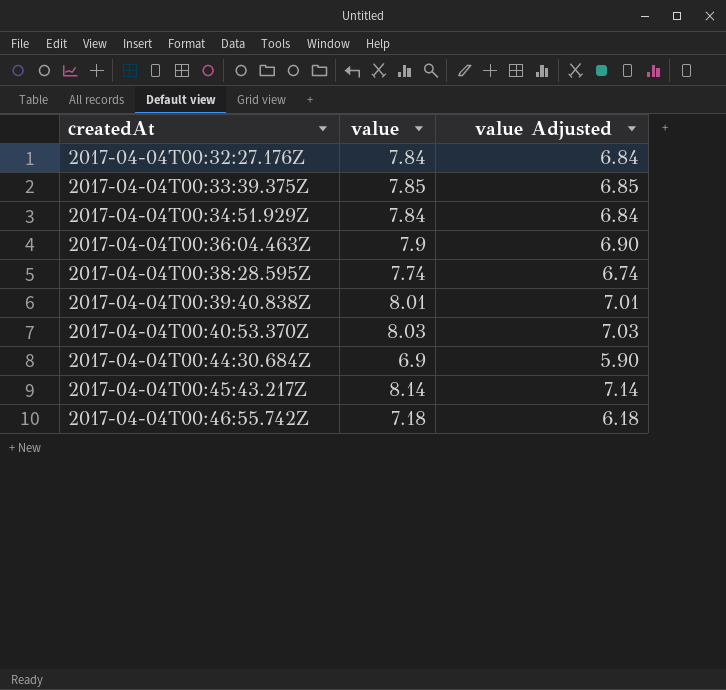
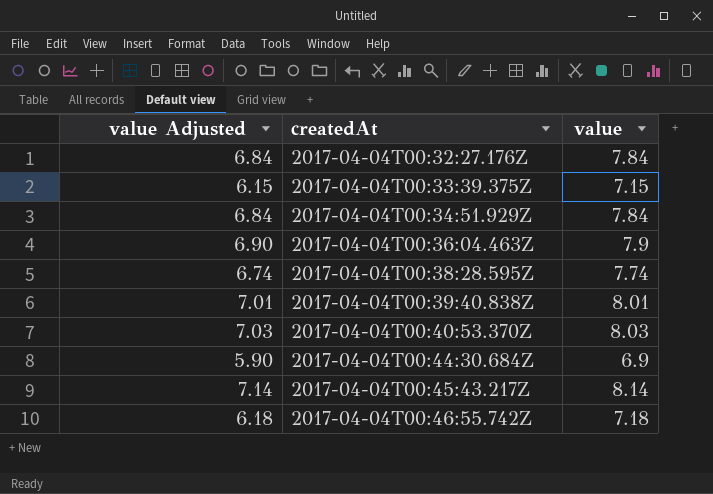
column value Adjusted | position: 3 -> 1
2017-04-04T00:33:39.375Z | value Adjusted: 6.85 -> 6.15
2017-04-04T00:33:39.375Z | value: 7.85 -> 7.15

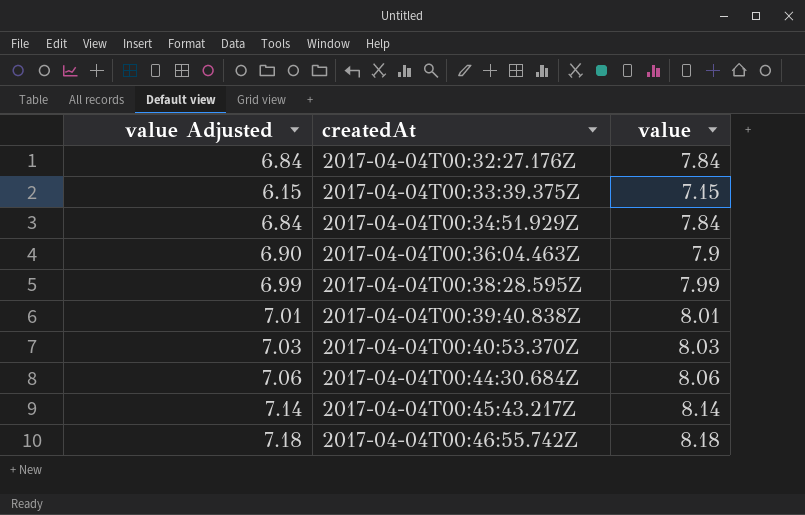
2017-04-04T00:38:28.595Z | value Adjusted: 6.74 -> 6.99
2017-04-04T00:38:28.595Z | value: 7.74 -> 7.99
2017-04-04T00:44:30.684Z | value Adjusted: 5.90 -> 7.06
2017-04-04T00:44:30.684Z | value: 6.9 -> 8.06
2017-04-04T00:46:55.742Z | value Adjusted: 6.18 -> 7.18
2017-04-04T00:46:55.742Z | value: 7.18 -> 8.18

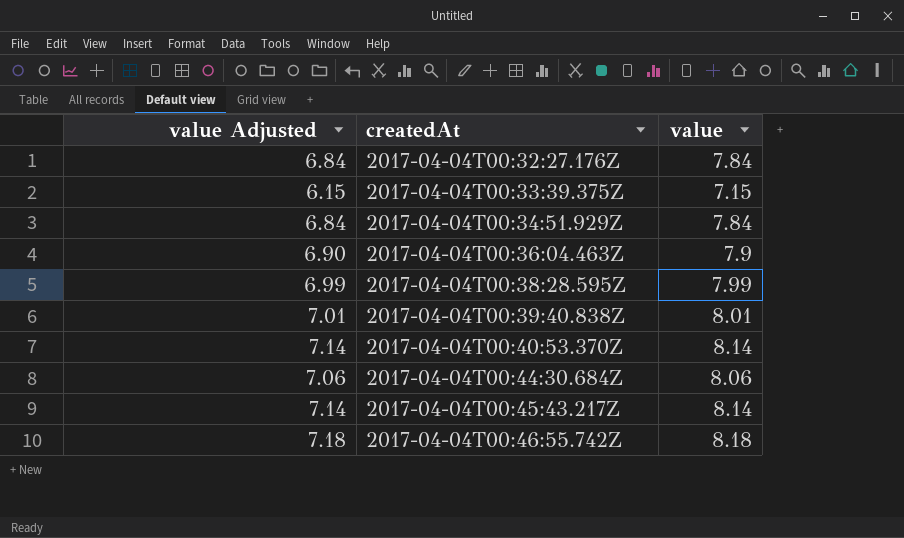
2017-04-04T00:40:53.370Z | value Adjusted: 7.03 -> 7.14
2017-04-04T00:40:53.370Z | value: 8.03 -> 8.14

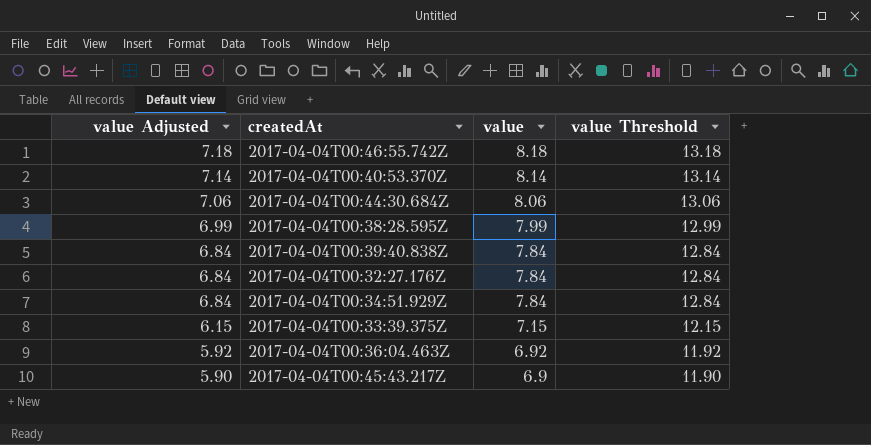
row order: createdAt ascending -> value Adjusted descending
column value Threshold | formula: none -> [value] + 5
2017-04-04T00:39:40.838Z | value Adjusted: 7.01 -> 6.84
2017-04-04T00:39:40.838Z | value: 8.01 -> 7.84
2017-04-04T00:36:04.463Z | value Adjusted: 6.90 -> 5.92
2017-04-04T00:36:04.463Z | value: 7.9 -> 6.92
2017-04-04T00:45:43.217Z | value Adjusted: 7.14 -> 5.90
2017-04-04T00:45:43.217Z | value: 8.14 -> 6.9

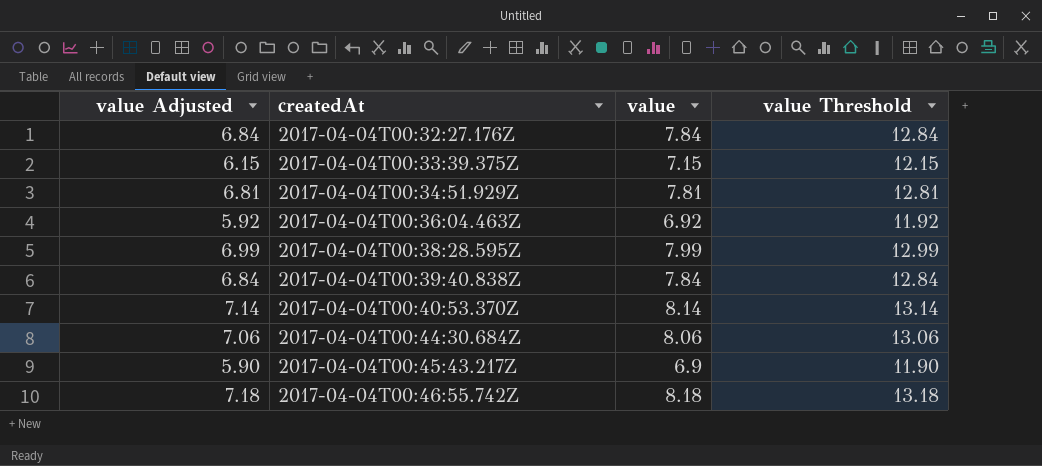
row order: value Adjusted descending -> createdAt ascending
2017-04-04T00:34:51.929Z | value Adjusted: 6.84 -> 6.81
2017-04-04T00:34:51.929Z | value: 7.84 -> 7.81
2017-04-04T00:34:51.929Z | value Threshold: 12.84 -> 12.81

